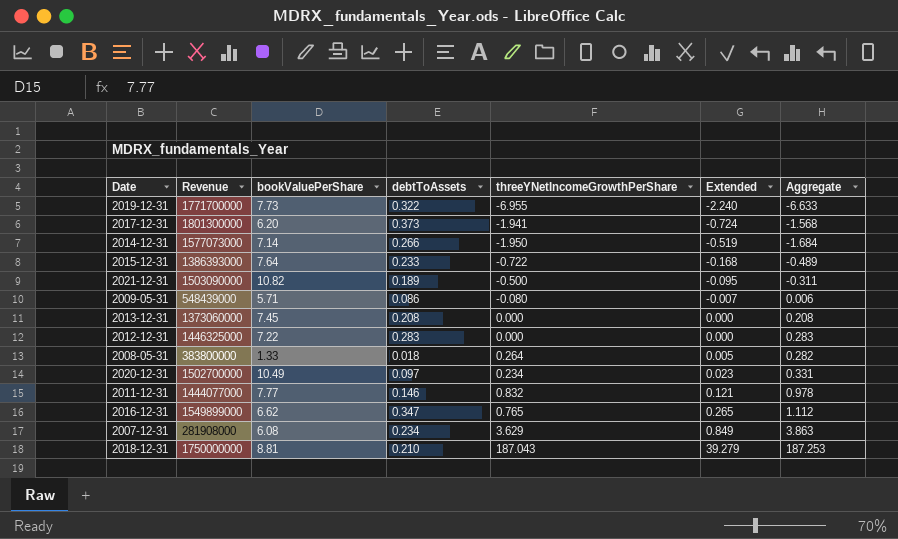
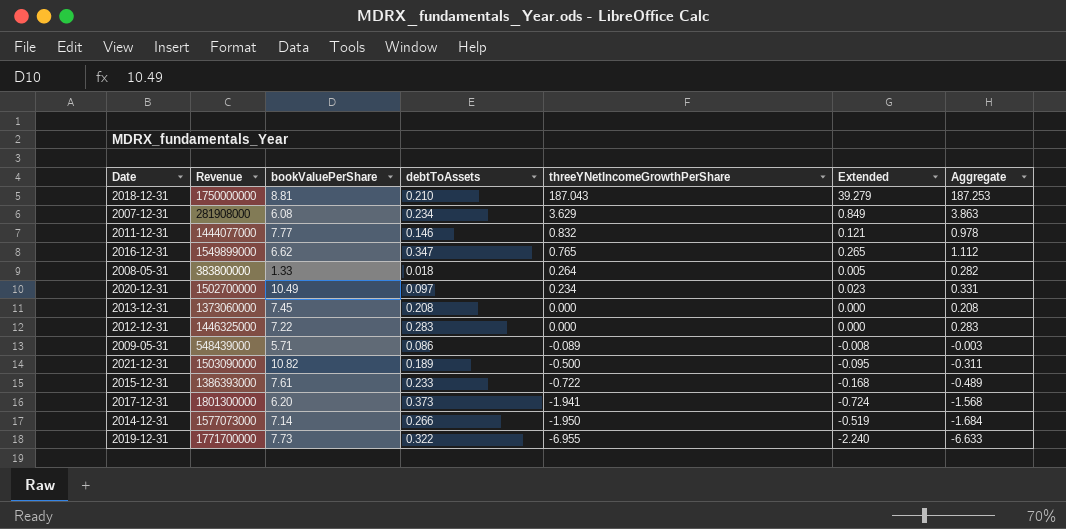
row order: Extended ascending -> threeYNetIncomeGrowthPerShare descending
2009-05-31 | threeYNetIncomeGrowthPerShare: -0.080 -> -0.089
2009-05-31 | Extended: -0.007 -> -0.008
2009-05-31 | Aggregate: 0.006 -> -0.003
2015-12-31 | bookValuePerShare: 7.64 -> 7.61

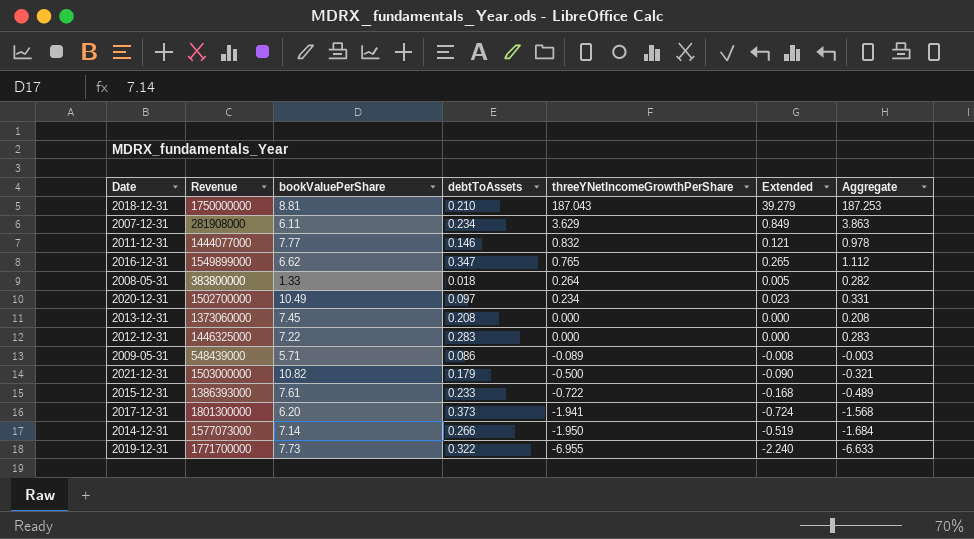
2007-12-31 | bookValuePerShare: 6.08 -> 6.11
2021-12-31 | Revenue: 1503090000 -> 1503000000
2021-12-31 | debtToAssets: 0.189 -> 0.179
2021-12-31 | Extended: -0.095 -> -0.090
2021-12-31 | Aggregate: -0.311 -> -0.321

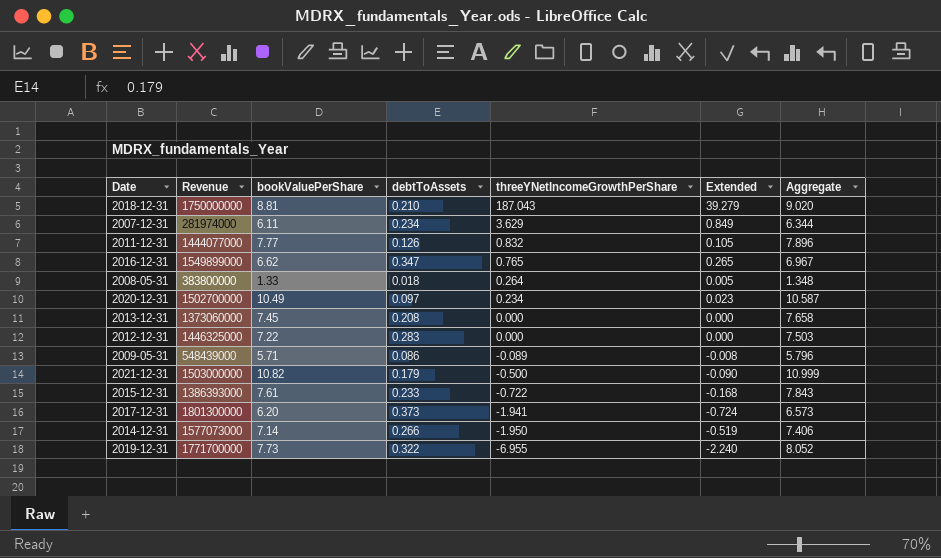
column Aggregate | formula: [debtToAssets] + [threeYNetIncomeGrowthPerShare] -> [bookValuePerShare] + [debtToAssets]
2007-12-31 | Revenue: 281908000 -> 281974000
2011-12-31 | debtToAssets: 0.146 -> 0.126
2011-12-31 | Extended: 0.121 -> 0.105

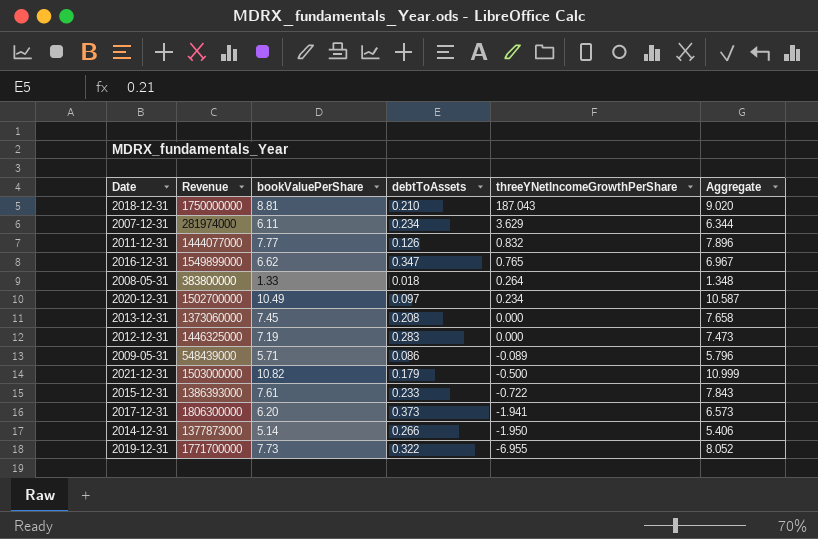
column Extended | formula: [debtToAssets] * [threeYNetIncomeGrowthPerShare] -> none
2012-12-31 | bookValuePerShare: 7.22 -> 7.19
2012-12-31 | Aggregate: 7.503 -> 7.473
2017-12-31 | Revenue: 1801300000 -> 1806300000
2014-12-31 | Revenue: 1577073000 -> 1377873000
2014-12-31 | bookValuePerShare: 7.14 -> 5.14
2014-12-31 | Aggregate: 7.406 -> 5.406

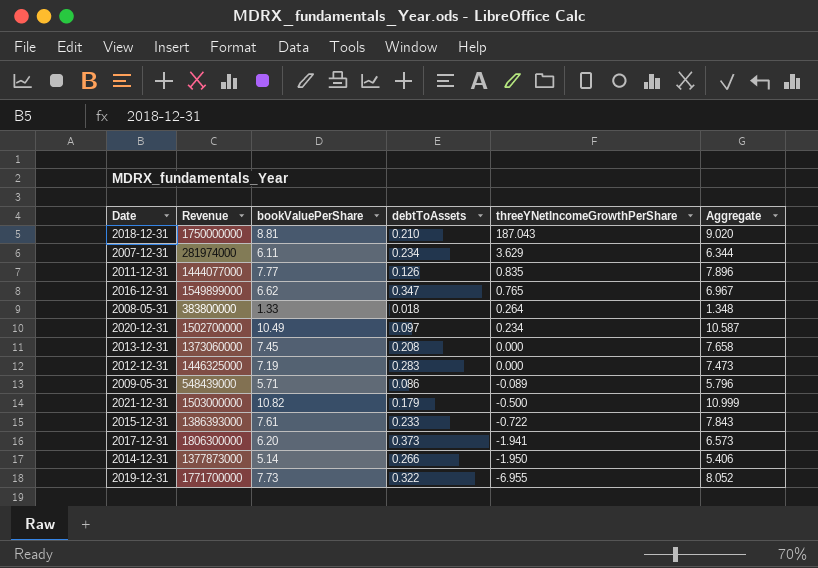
2011-12-31 | threeYNetIncomeGrowthPerShare: 0.832 -> 0.835

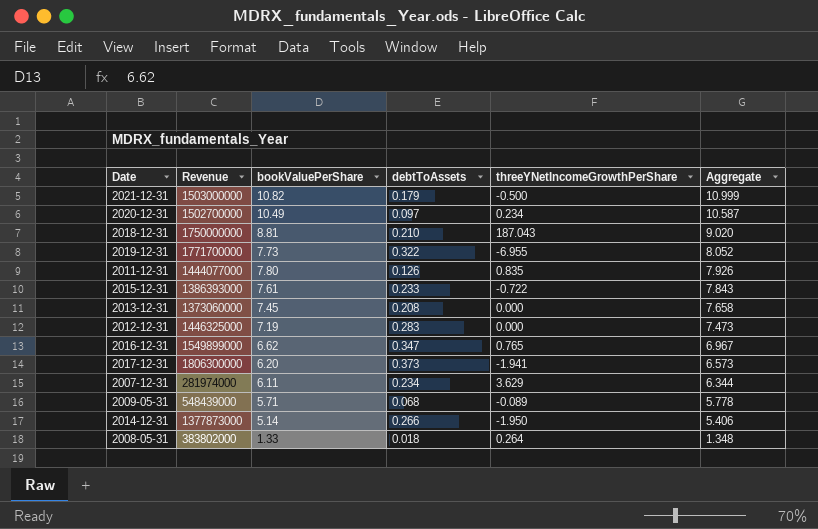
row order: threeYNetIncomeGrowthPerShare descending -> Aggregate descending
2011-12-31 | bookValuePerShare: 7.77 -> 7.80
2011-12-31 | Aggregate: 7.896 -> 7.926
2009-05-31 | debtToAssets: 0.086 -> 0.068
2009-05-31 | Aggregate: 5.796 -> 5.778
2008-05-31 | Revenue: 383800000 -> 383802000

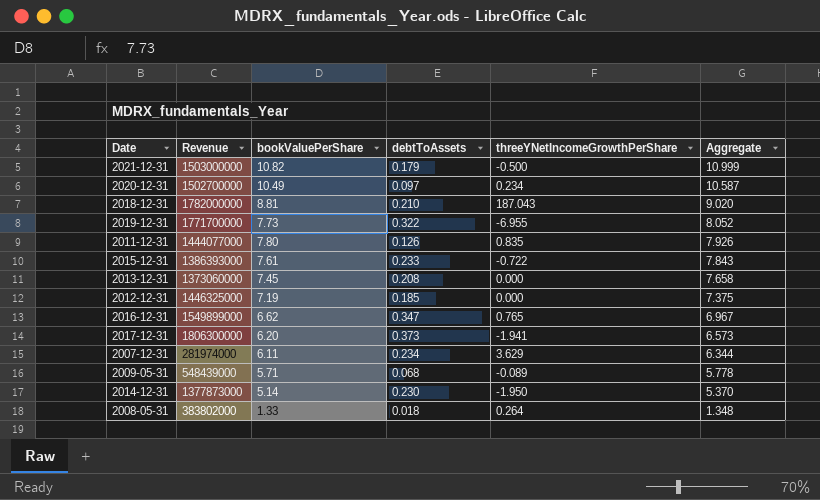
2018-12-31 | Revenue: 1750000000 -> 1782000000
2012-12-31 | debtToAssets: 0.283 -> 0.185
2012-12-31 | Aggregate: 7.473 -> 7.375
2014-12-31 | debtToAssets: 0.266 -> 0.230
2014-12-31 | Aggregate: 5.406 -> 5.370

